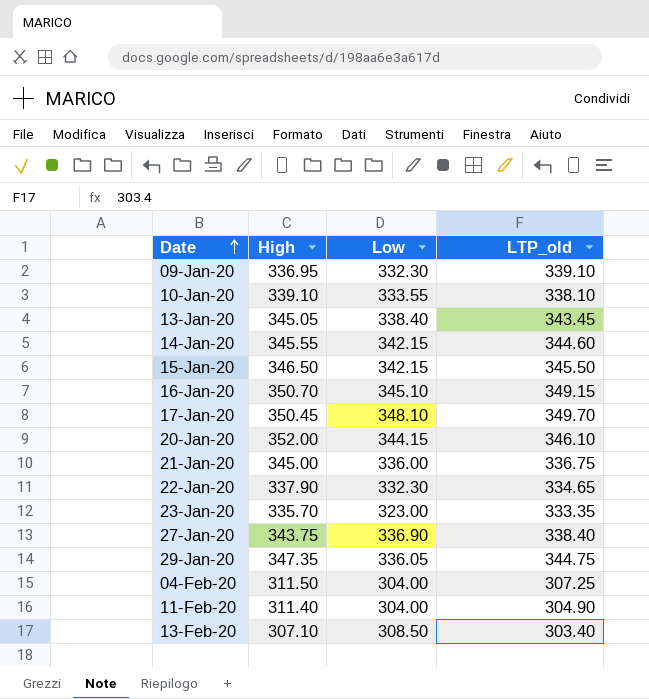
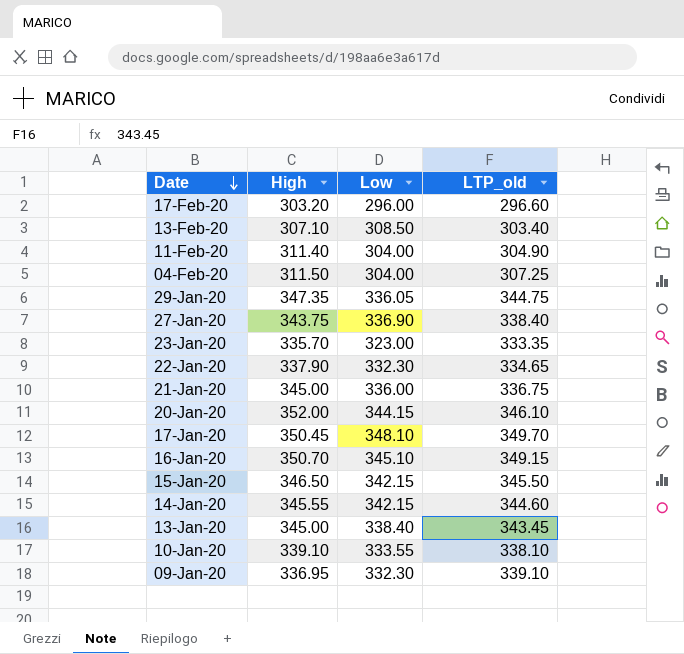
row order: Date ascending -> Date descending
row 17-Feb-20: none -> 303.20 | 296.00 | 296.60
13-Jan-20 | High: 345.05 -> 345.00

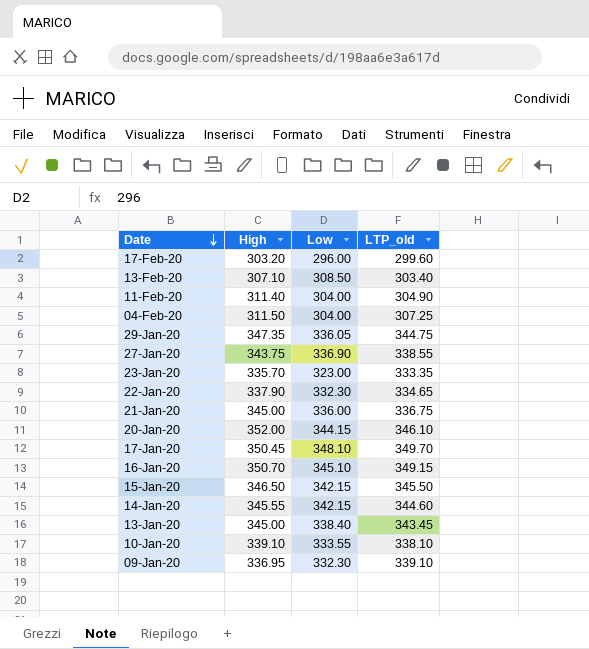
17-Feb-20 | LTP_old: 296.60 -> 299.60
27-Jan-20 | LTP_old: 338.40 -> 338.55

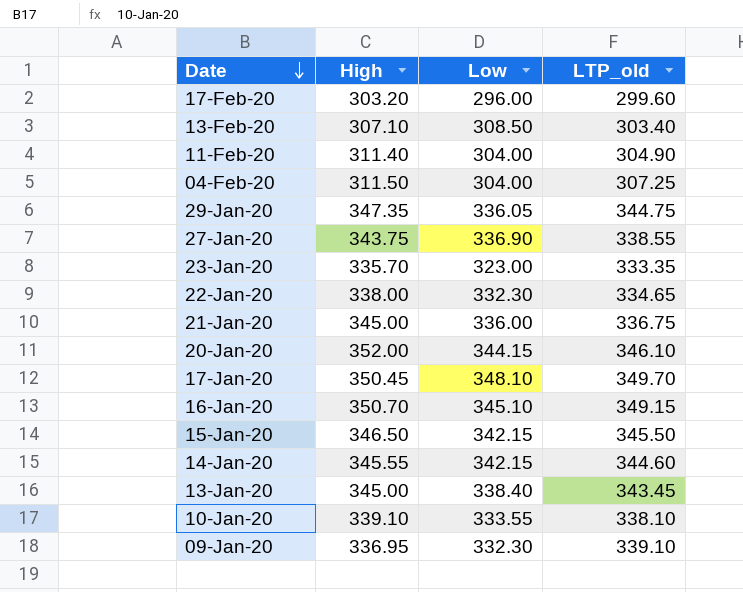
22-Jan-20 | High: 337.90 -> 338.00

